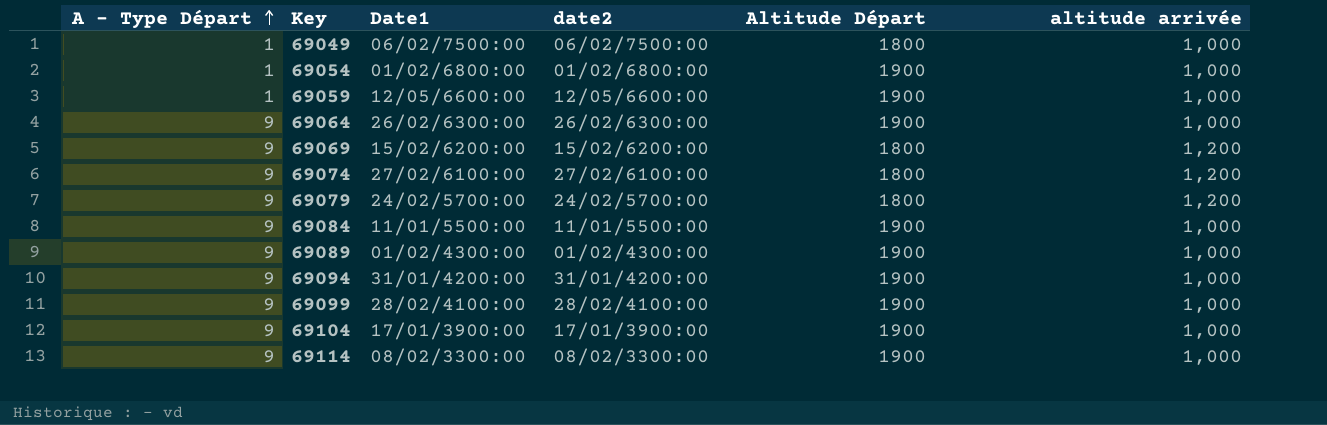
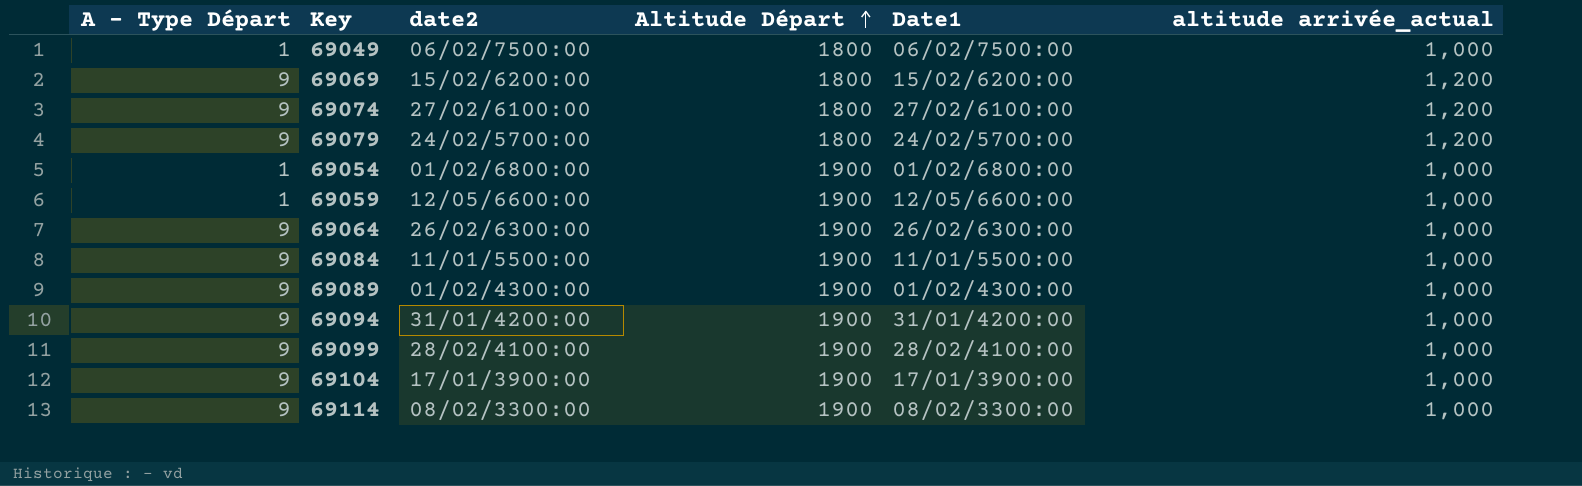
row order: A - Type Départ ascending -> Altitude Départ ascending
column Date1 | position: 3 -> 5
column name: altitude arrivée -> altitude arrivée_actual

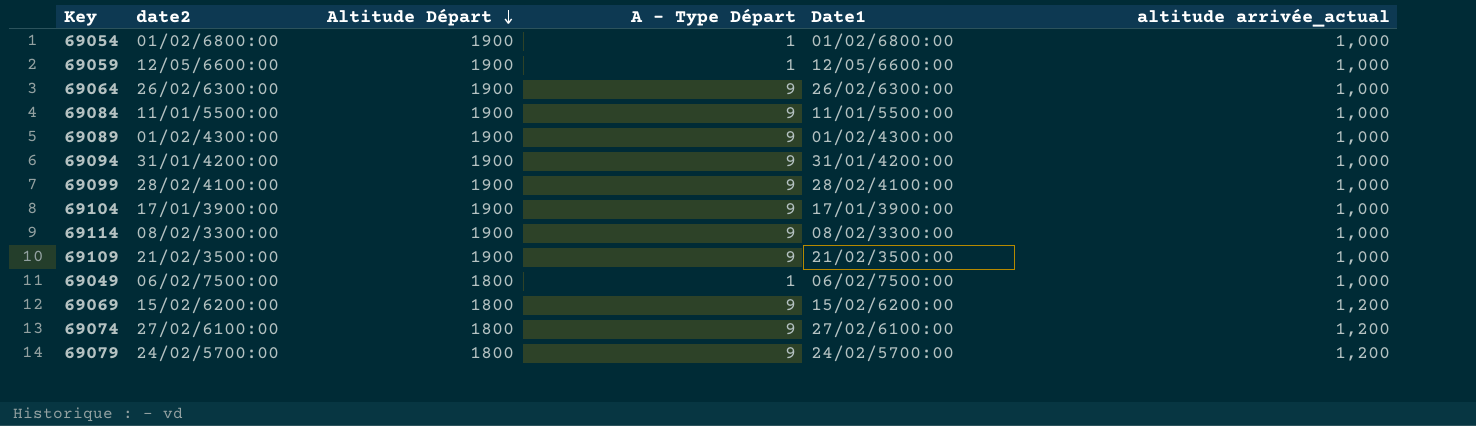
row order: Altitude Départ ascending -> Altitude Départ descending
column A - Type Départ | position: 1 -> 4
row 69109: none -> 21/02/3500:00 | 1900 | 9 | 21/02/3500:00 | 1,000

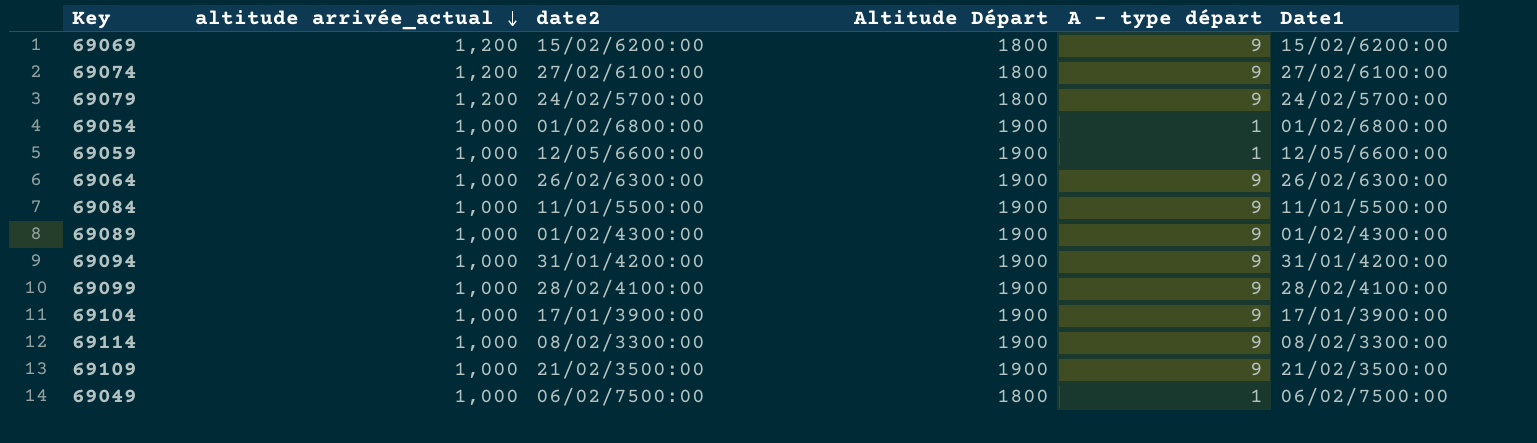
row order: Altitude Départ descending -> altitude arrivée_actual descending
column altitude arrivée_actual | position: 6 -> 2
column name: A - Type Départ -> A - type départ

